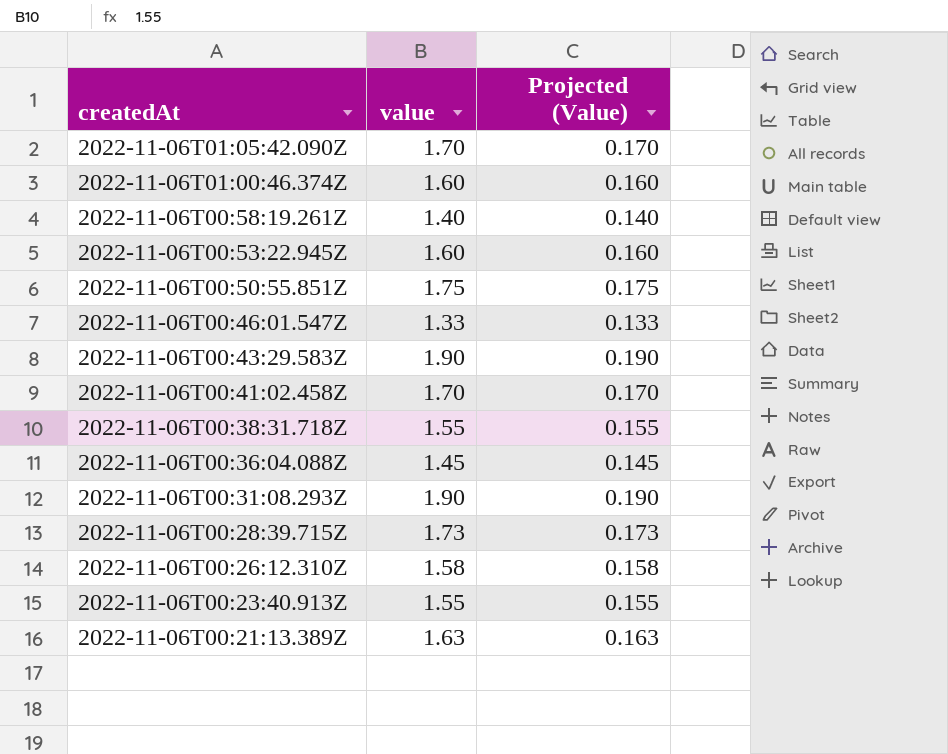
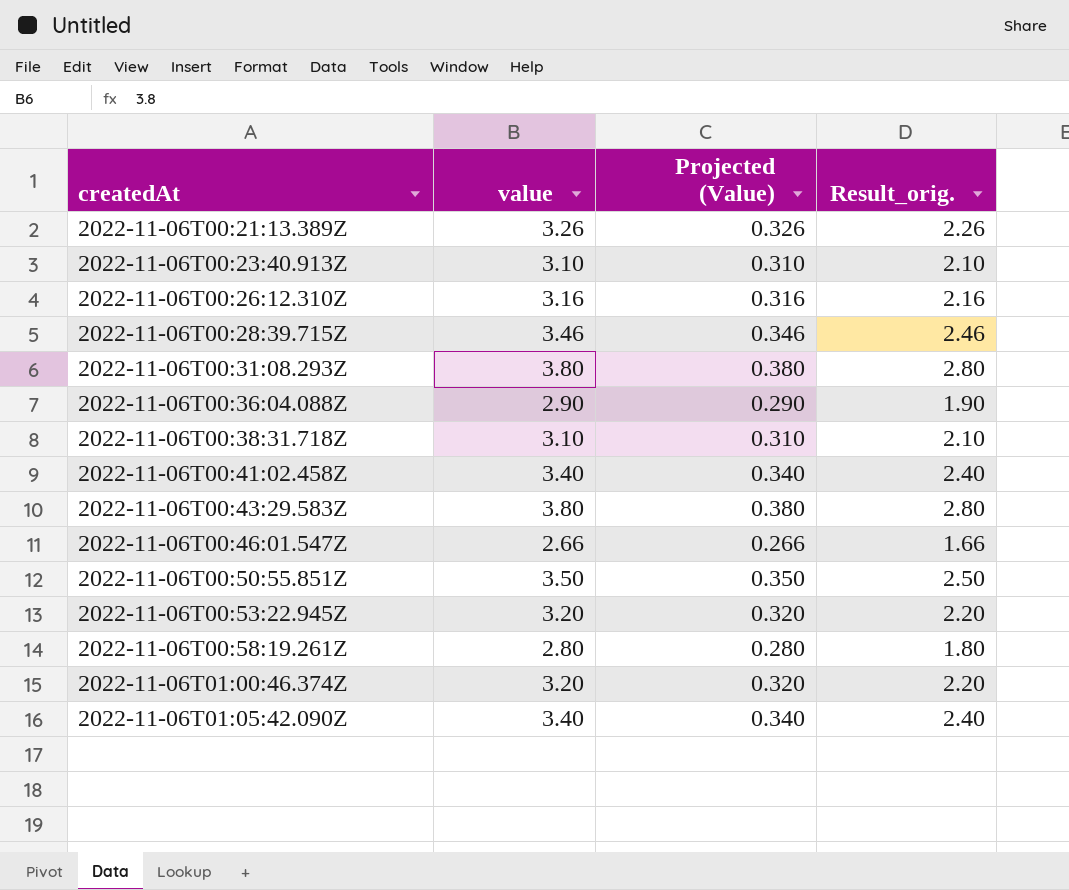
row order: createdAt descending -> createdAt ascending
column Result_orig. | formula: none -> [value] - 1
2022-11-06T00:21:13.389Z | value: 1.63 -> 3.26
2022-11-06T00:21:13.389Z | Projected (Value): 0.163 -> 0.326
2022-11-06T00:23:40.913Z | value: 1.55 -> 3.10
2022-11-06T00:23:40.913Z | Projected (Value): 0.155 -> 0.310
2022-11-06T00:26:12.310Z | value: 1.58 -> 3.16
2022-11-06T00:26:12.310Z | Projected (Value): 0.158 -> 0.316
2022-11-06T00:28:39.715Z | value: 1.73 -> 3.46
2022-11-06T00:28:39.715Z | Projected (Value): 0.173 -> 0.346
2022-11-06T00:31:08.293Z | value: 1.90 -> 3.80
2022-11-06T00:31:08.293Z | Projected (Value): 0.190 -> 0.380
2022-11-06T00:36:04.088Z | value: 1.45 -> 2.90
2022-11-06T00:36:04.088Z | Projected (Value): 0.145 -> 0.290
2022-11-06T00:38:31.718Z | value: 1.55 -> 3.10
2022-11-06T00:38:31.718Z | Projected (Value): 0.155 -> 0.310
2022-11-06T00:41:02.458Z | value: 1.70 -> 3.40
2022-11-06T00:41:02.458Z | Projected (Value): 0.170 -> 0.340
2022-11-06T00:43:29.583Z | value: 1.90 -> 3.80
2022-11-06T00:43:29.583Z | Projected (Value): 0.190 -> 0.380
2022-11-06T00:46:01.547Z | value: 1.33 -> 2.66
2022-11-06T00:46:01.547Z | Projected (Value): 0.133 -> 0.266
2022-11-06T00:50:55.851Z | value: 1.75 -> 3.50
2022-11-06T00:50:55.851Z | Projected (Value): 0.175 -> 0.350
2022-11-06T00:53:22.945Z | value: 1.60 -> 3.20
2022-11-06T00:53:22.945Z | Projected (Value): 0.160 -> 0.320
2022-11-06T00:58:19.261Z | value: 1.40 -> 2.80
2022-11-06T00:58:19.261Z | Projected (Value): 0.140 -> 0.280
2022-11-06T01:00:46.374Z | value: 1.60 -> 3.20
2022-11-06T01:00:46.374Z | Projected (Value): 0.160 -> 0.320
2022-11-06T01:05:42.090Z | value: 1.70 -> 3.40
2022-11-06T01:05:42.090Z | Projected (Value): 0.170 -> 0.340

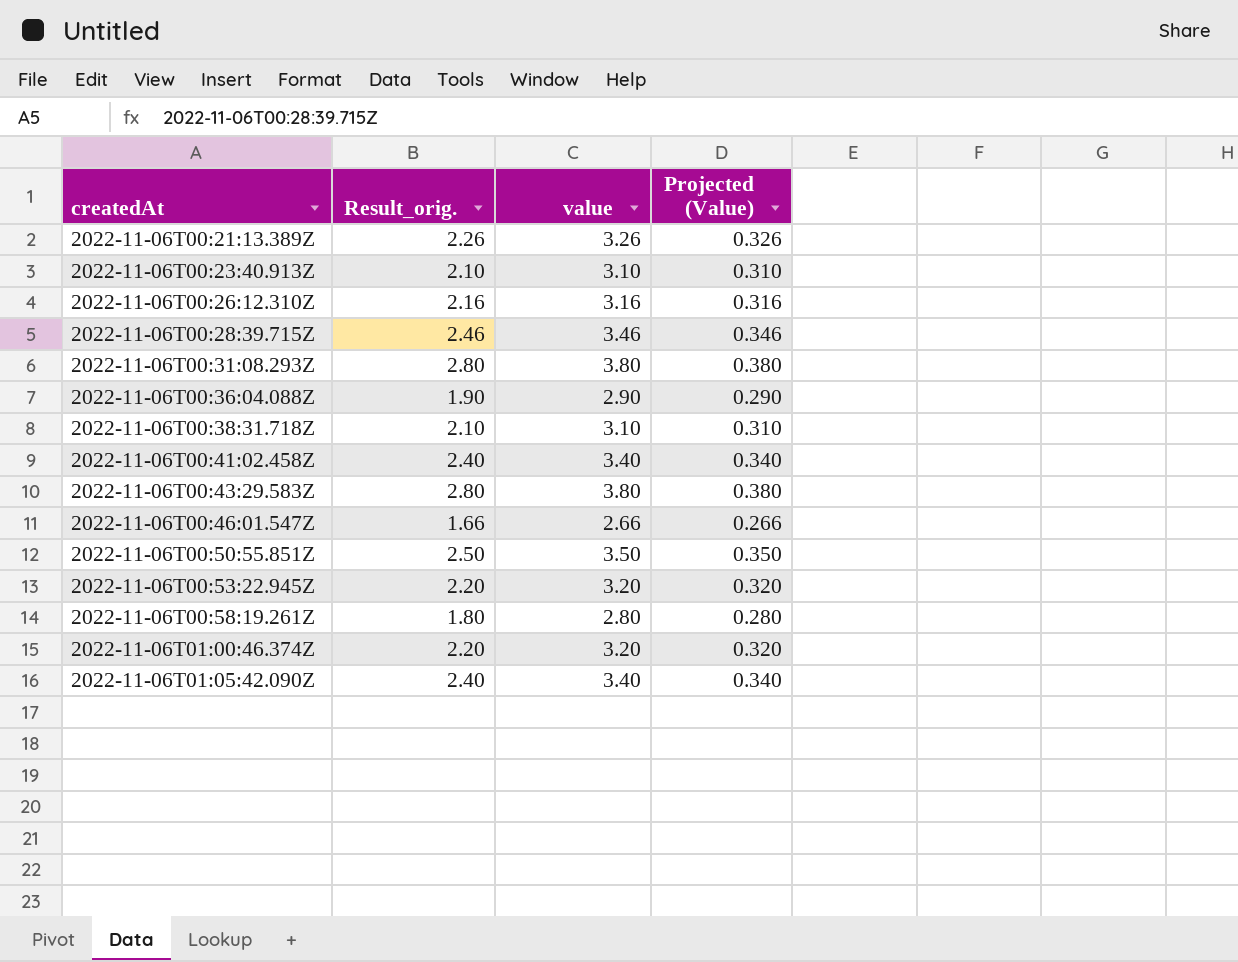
column Result_orig. | position: 4 -> 2

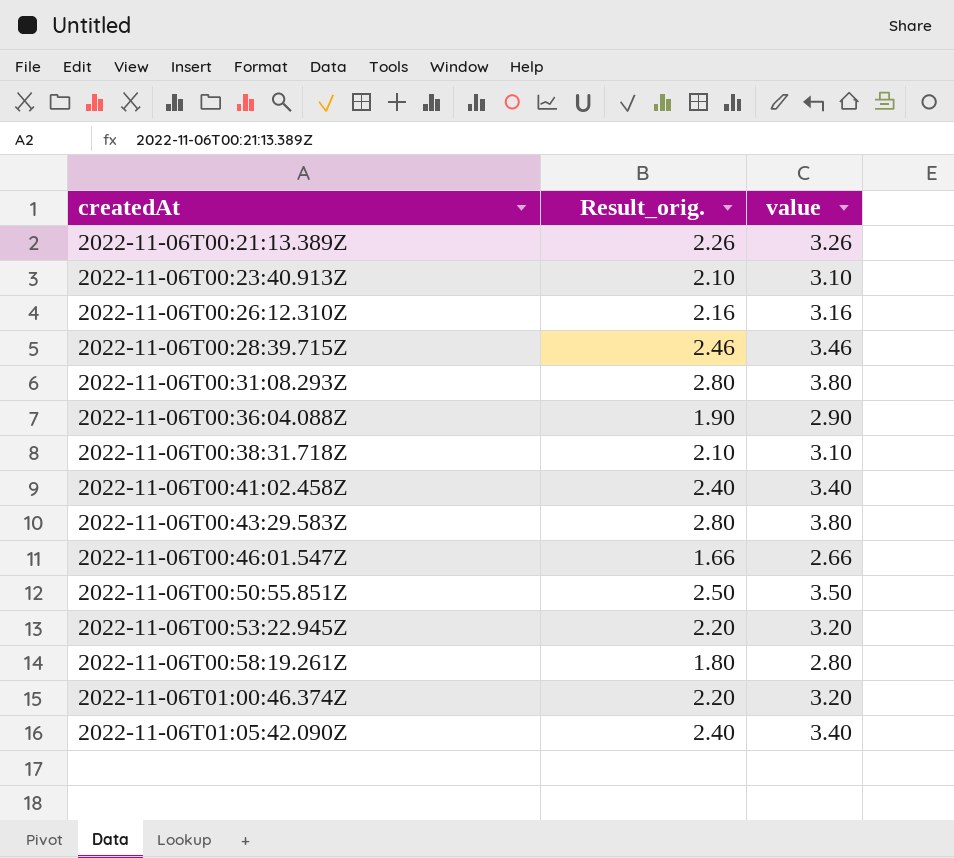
column Projected (Value) | formula: [value] * 0.1 -> none

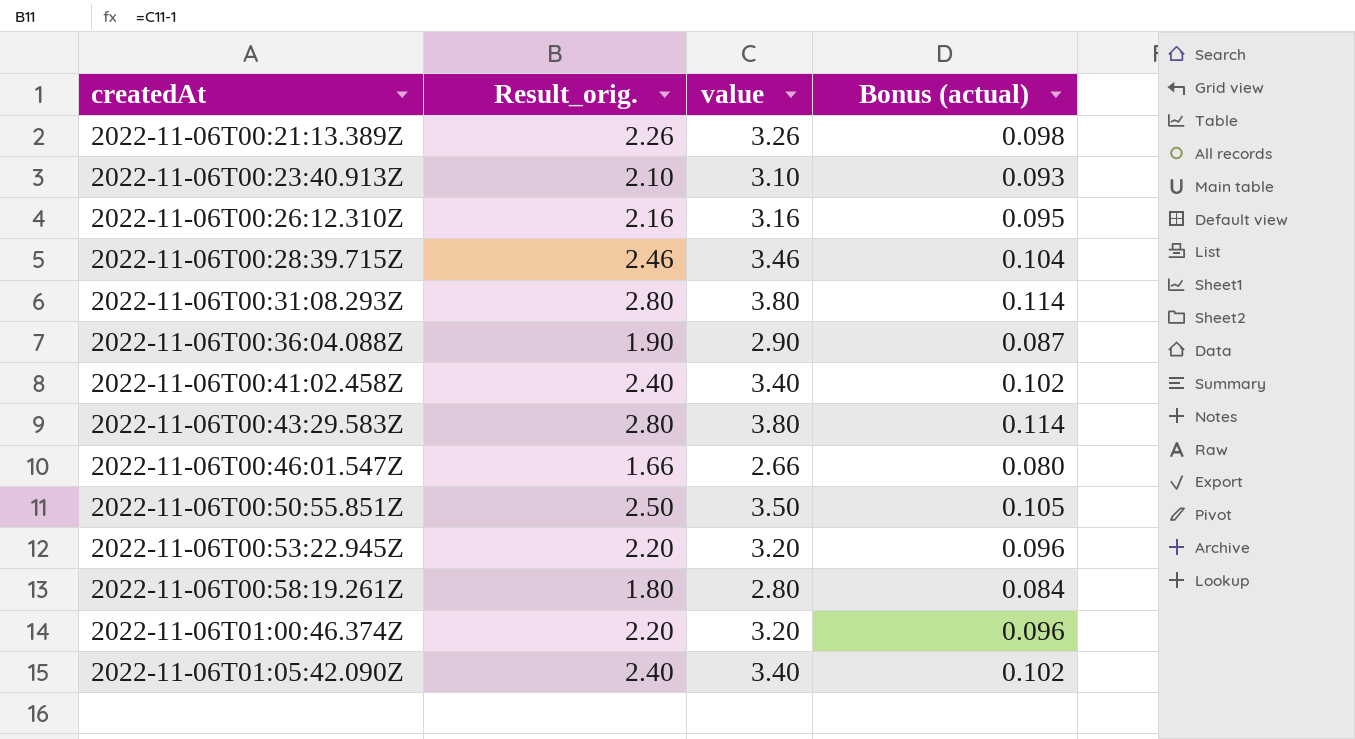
column Bonus (actual) | formula: none -> [value] * 0.03
row 2022-11-06T00:38:31.718Z: 2.10 | 3.10 -> none

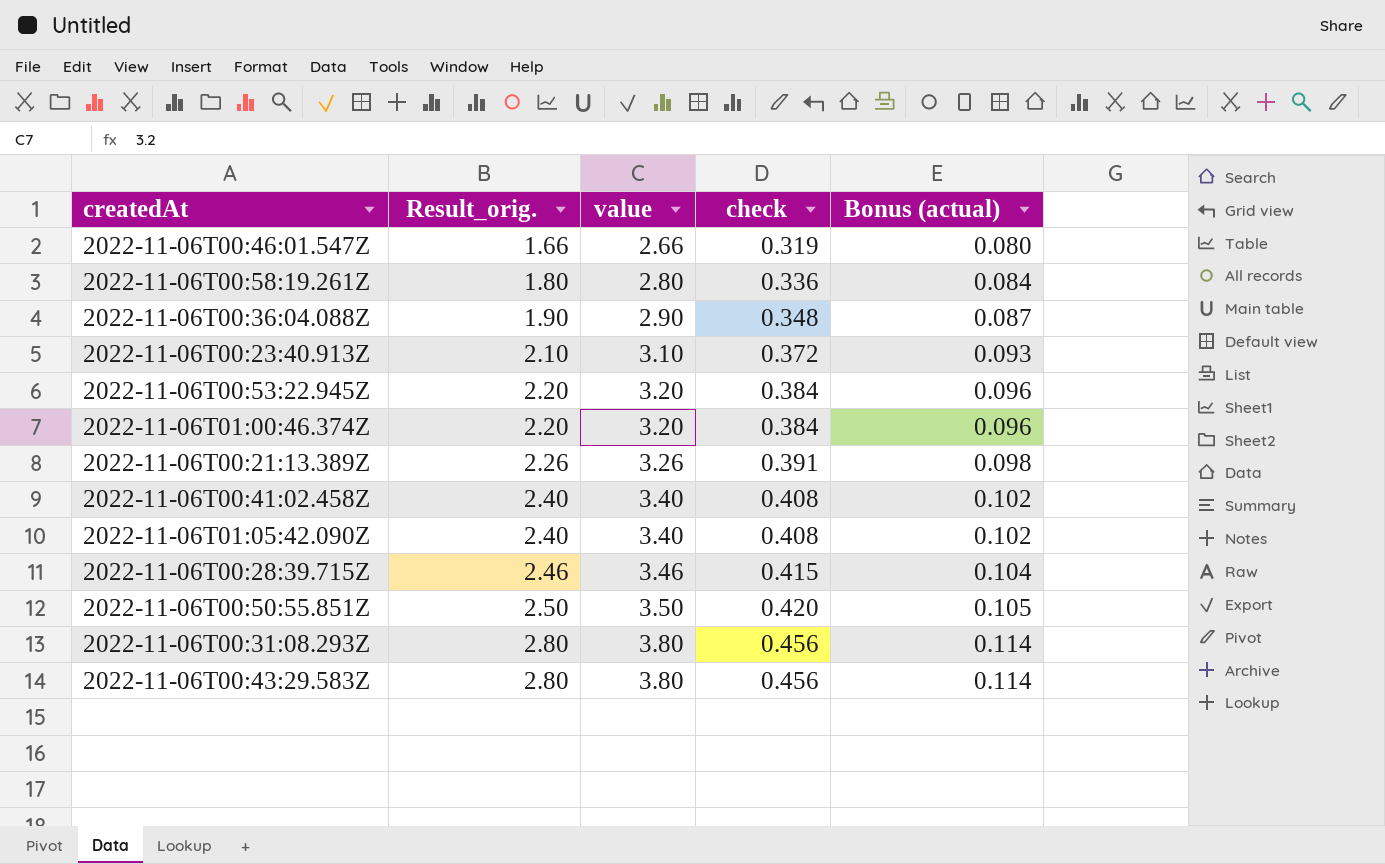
row order: createdAt ascending -> Result_orig. ascending
column check | formula: none -> [value] * 0.12
row 2022-11-06T00:26:12.310Z: 2.16 | 3.16 | 0.095 -> none

